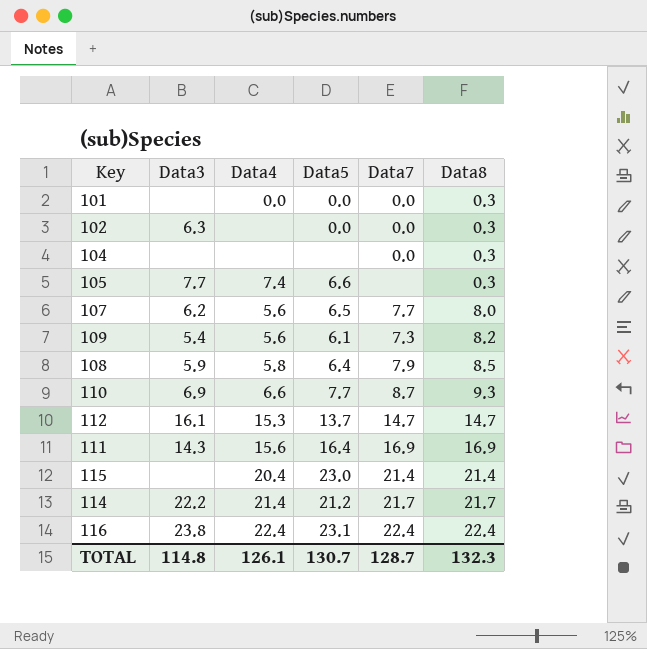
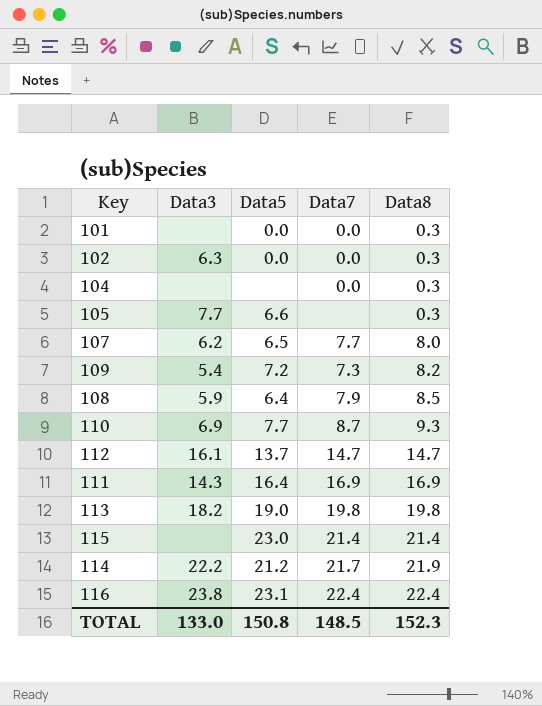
column Data4 | position: 3 -> none
109 | Data5: 6.1 -> 7.2
row 113: none -> 18.2 | 19.0 | 19.8 | 19.8
114 | Data8: 21.7 -> 21.9
TOTAL | Data3: 114.8 -> 133.0
TOTAL | Data5: 130.7 -> 150.8
TOTAL | Data7: 128.7 -> 148.5
TOTAL | Data8: 132.3 -> 152.3

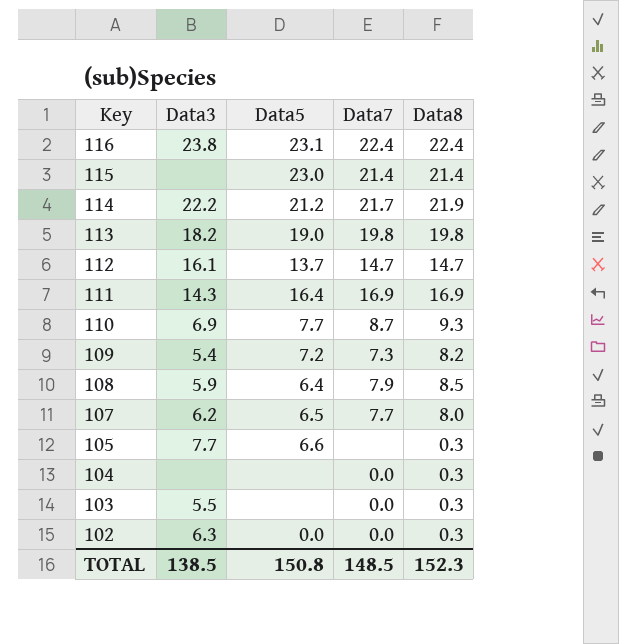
row order: Data8 ascending -> Key descending
row 101: none | 0.0 | 0.0 | 0.3 -> none
row 103: none -> 5.5 | none | 0.0 | 0.3
TOTAL | Data3: 133.0 -> 138.5

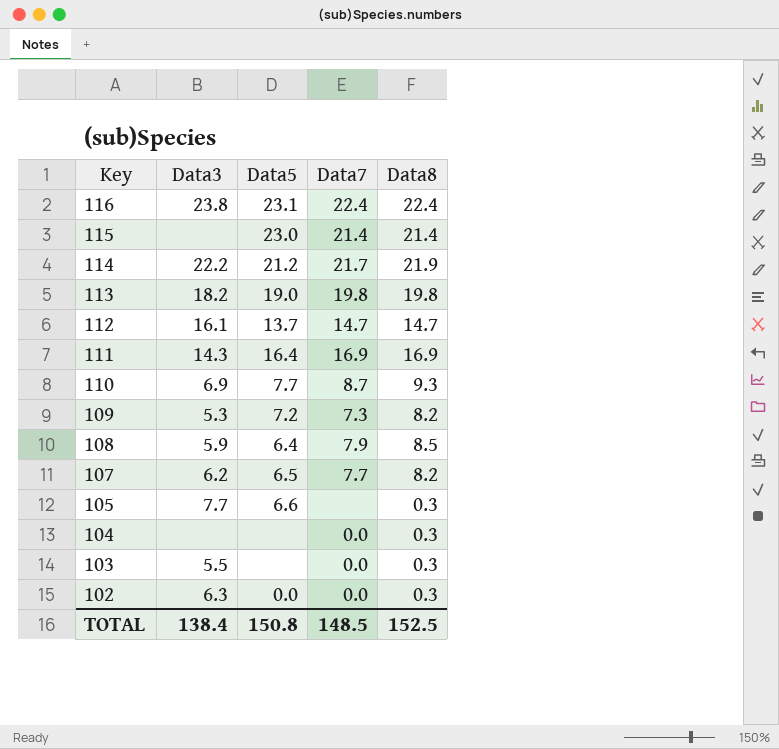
109 | Data3: 5.4 -> 5.3
107 | Data8: 8.0 -> 8.2
TOTAL | Data3: 138.5 -> 138.4
TOTAL | Data8: 152.3 -> 152.5

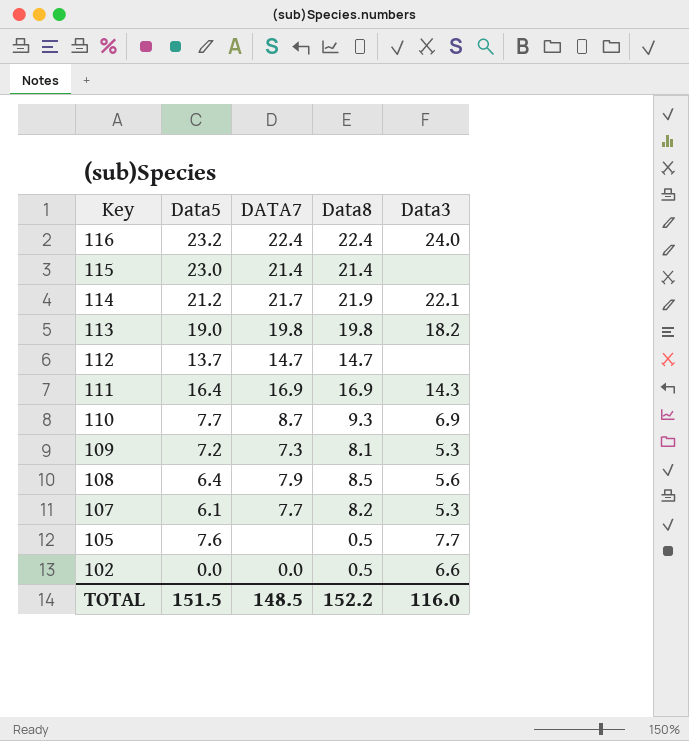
column name: Data7 -> DATA7
column Data3 | position: 2 -> 5
row 104: none | none | 0.0 | 0.3 -> none
row 103: 5.5 | none | 0.0 | 0.3 -> none
116 | Data5: 23.1 -> 23.2
116 | Data3: 23.8 -> 24.0
114 | Data3: 22.2 -> 22.1
112 | Data3: 16.1 -> none
109 | Data8: 8.2 -> 8.1
108 | Data3: 5.9 -> 5.6
107 | Data5: 6.5 -> 6.1
107 | Data3: 6.2 -> 5.3
105 | Data5: 6.6 -> 7.6
105 | Data8: 0.3 -> 0.5
102 | Data8: 0.3 -> 0.5
102 | Data3: 6.3 -> 6.6
TOTAL | Data5: 150.8 -> 151.5
TOTAL | Data8: 152.5 -> 152.2
TOTAL | Data3: 138.4 -> 116.0

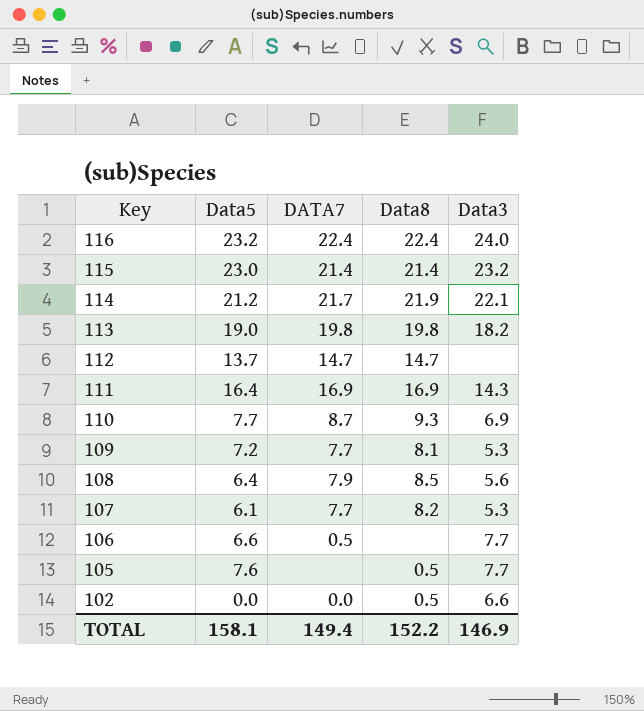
115 | Data3: none -> 23.2
109 | DATA7: 7.3 -> 7.7
row 106: none -> 6.6 | 0.5 | none | 7.7
TOTAL | Data5: 151.5 -> 158.1
TOTAL | DATA7: 148.5 -> 149.4
TOTAL | Data3: 116.0 -> 146.9

